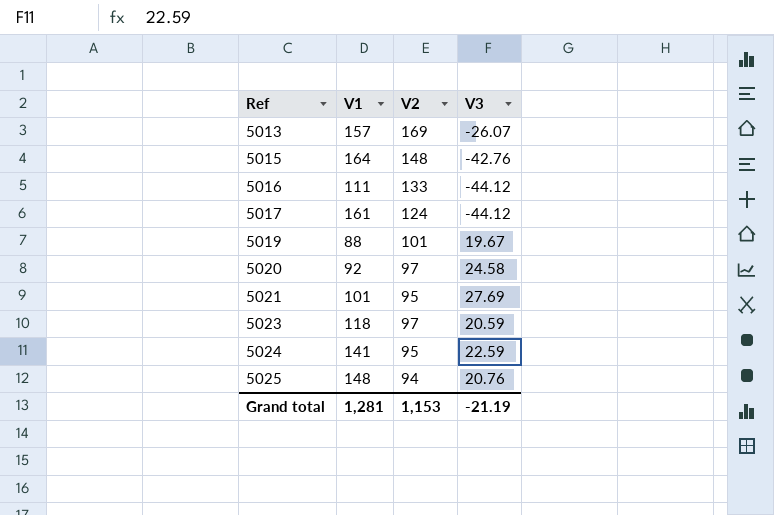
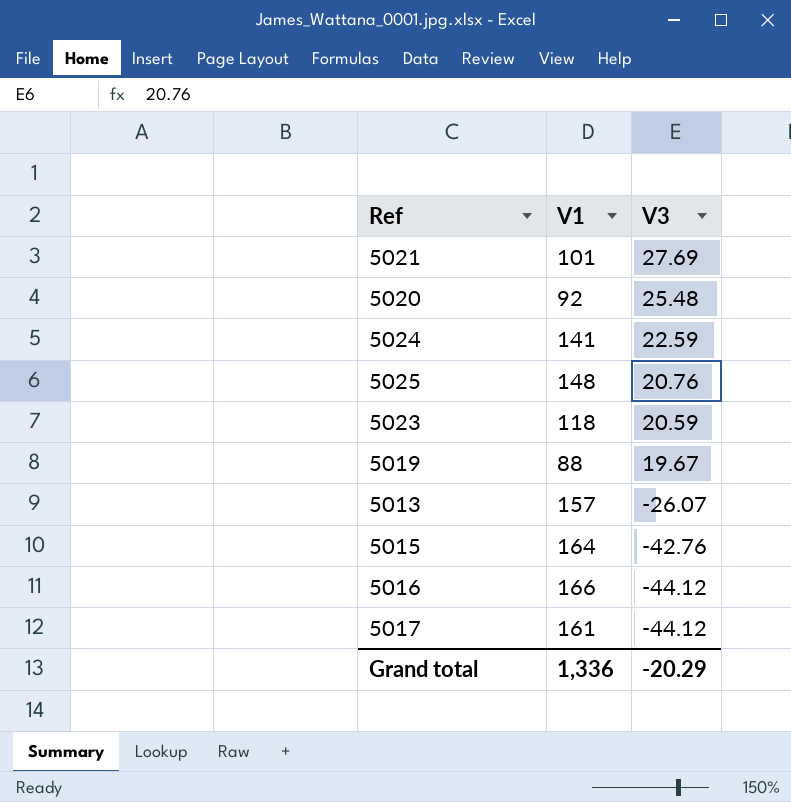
row order: Ref ascending -> V3 descending
column V2 | position: 3 -> none
5020 | V3: 24.58 -> 25.48
5016 | V1: 111 -> 166
Grand total | V1: 1,281 -> 1,336
Grand total | V3: -21.19 -> -20.29

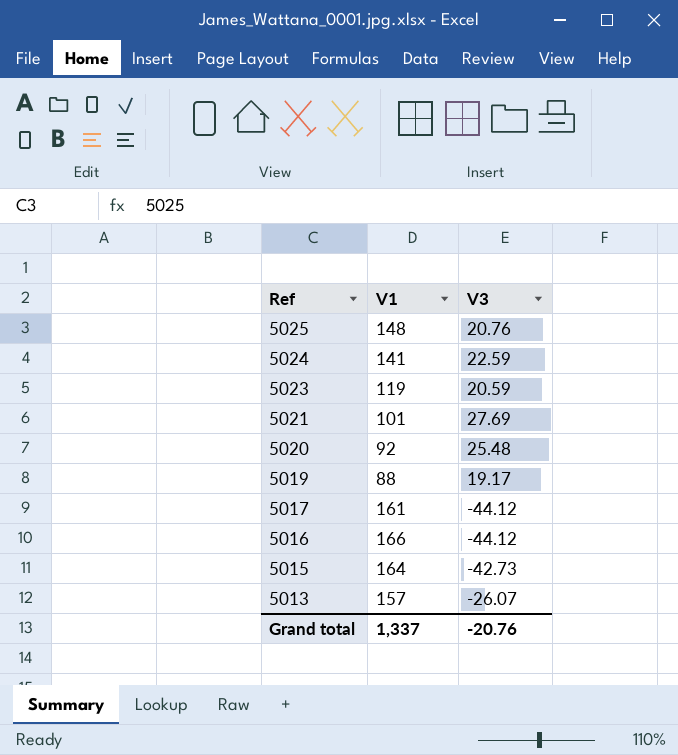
row order: V3 descending -> Ref descending
5023 | V1: 118 -> 119
5019 | V3: 19.67 -> 19.17
5015 | V3: -42.76 -> -42.73
Grand total | V1: 1,336 -> 1,337
Grand total | V3: -20.29 -> -20.76

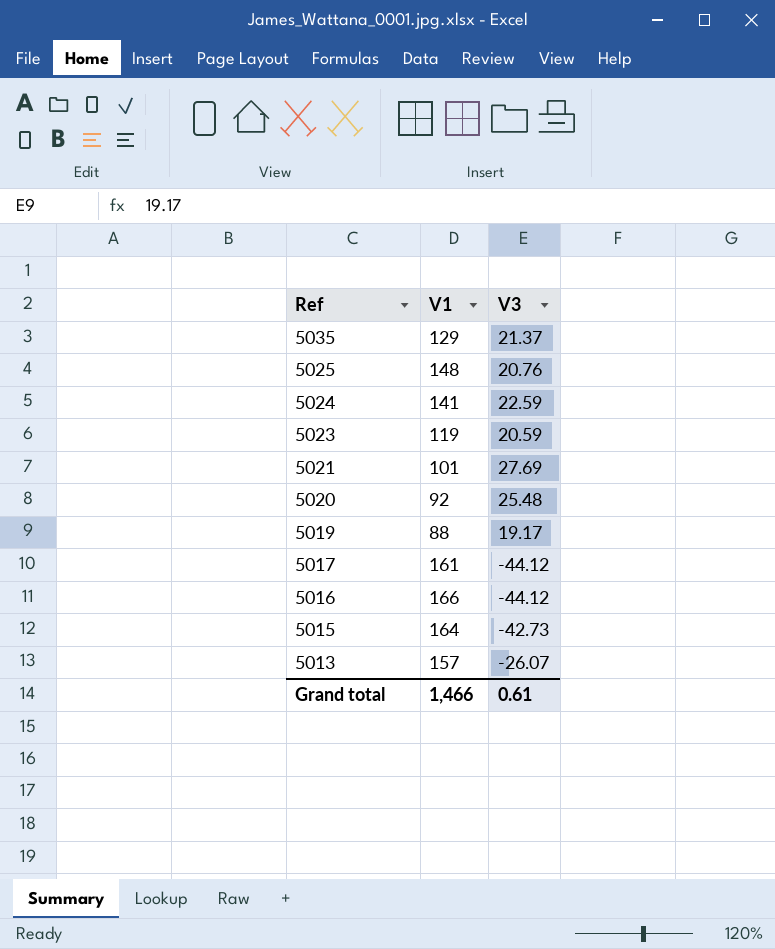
row 5035: none -> 129 | 21.37
Grand total | V1: 1,337 -> 1,466
Grand total | V3: -20.76 -> 0.61

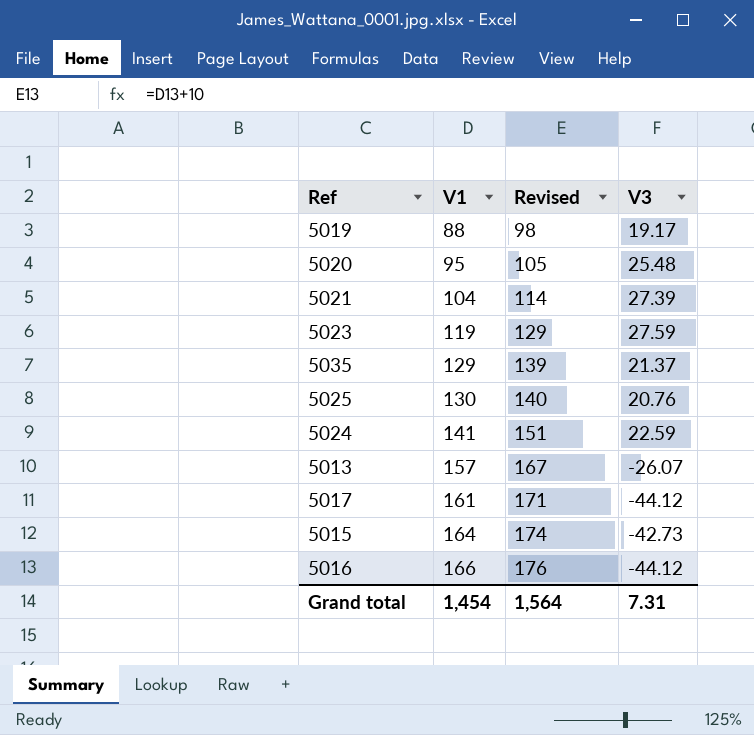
row order: Ref descending -> V1 ascending
column Revised | formula: none -> [V1] + 10
5020 | V1: 92 -> 95
5021 | V1: 101 -> 104
5021 | V3: 27.69 -> 27.39
5023 | V3: 20.59 -> 27.59
5025 | V1: 148 -> 130
Grand total | V1: 1,466 -> 1,454
Grand total | V3: 0.61 -> 7.31

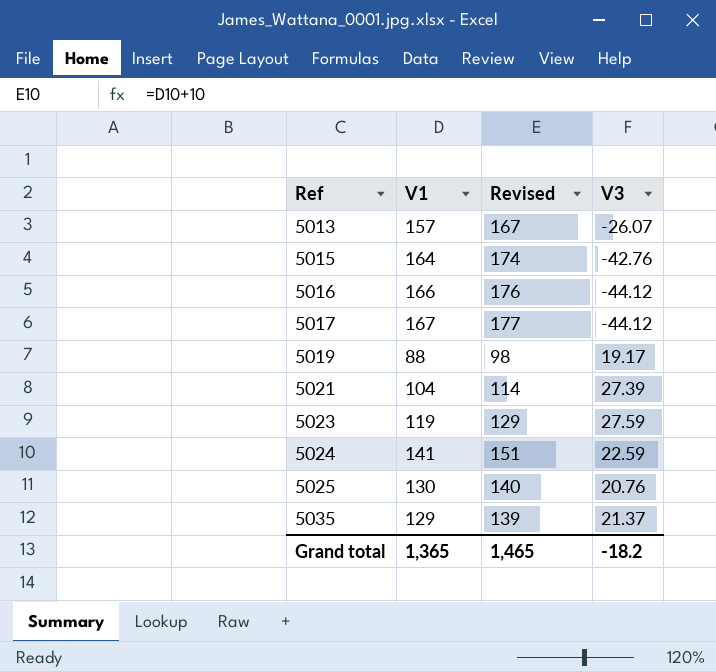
row order: V1 ascending -> Ref ascending
row 5020: 95 | 105 | 25.48 -> none
5015 | V3: -42.73 -> -42.76
5017 | V1: 161 -> 167
5017 | Revised: 171 -> 177
Grand total | V1: 1,454 -> 1,365
Grand total | Revised: 1,564 -> 1,465
Grand total | V3: 7.31 -> -18.2

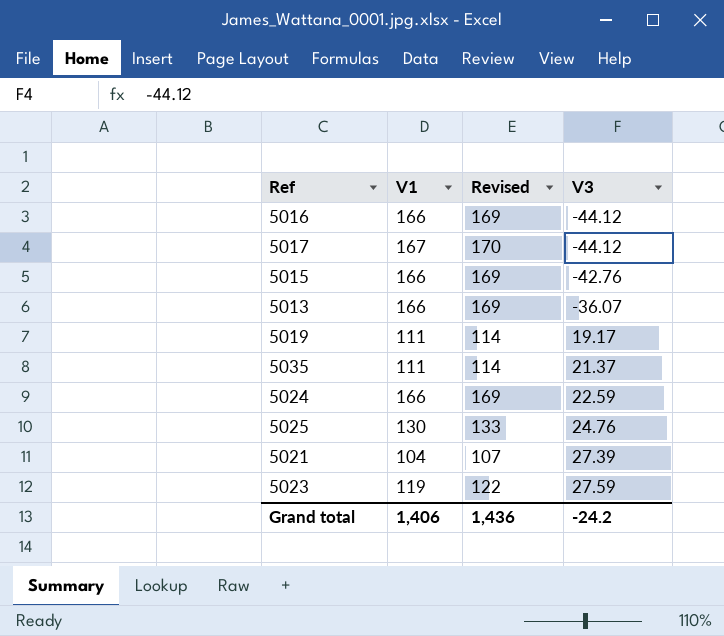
row order: Ref ascending -> V3 ascending
column Revised | formula: [V1] + 10 -> [V1] + 3
5015 | V1: 164 -> 166
5013 | V1: 157 -> 166
5013 | V3: -26.07 -> -36.07
5019 | V1: 88 -> 111
5035 | V1: 129 -> 111
5024 | V1: 141 -> 166
5025 | V3: 20.76 -> 24.76
Grand total | V1: 1,365 -> 1,406
Grand total | Revised: 1,465 -> 1,436
Grand total | V3: -18.2 -> -24.2

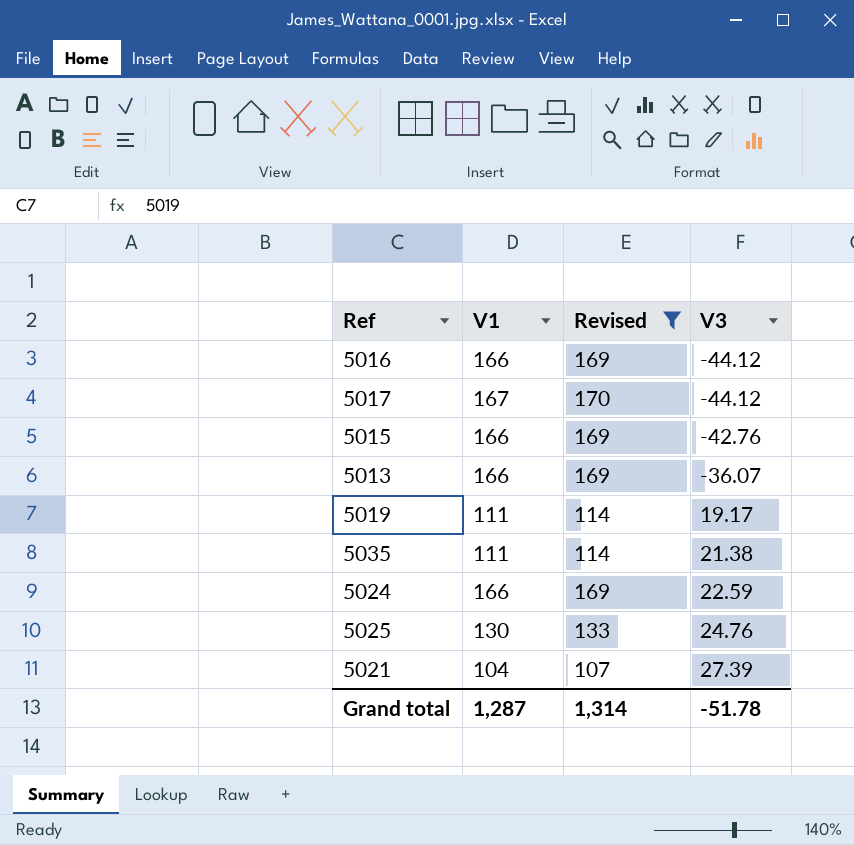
filter: none -> Revised != 122
5035 | V3: 21.37 -> 21.38
Grand total | V1: 1,406 -> 1,287
Grand total | Revised: 1,436 -> 1,314
Grand total | V3: -24.2 -> -51.78

